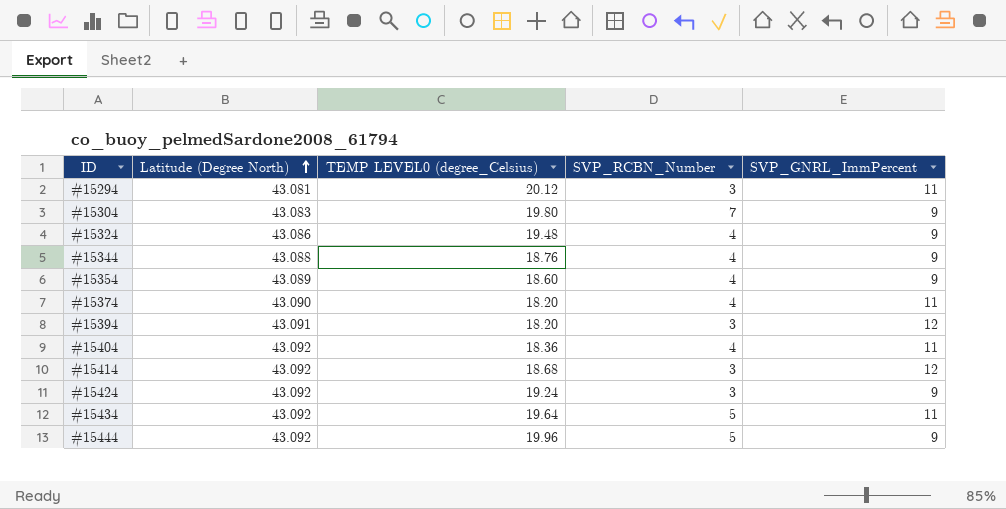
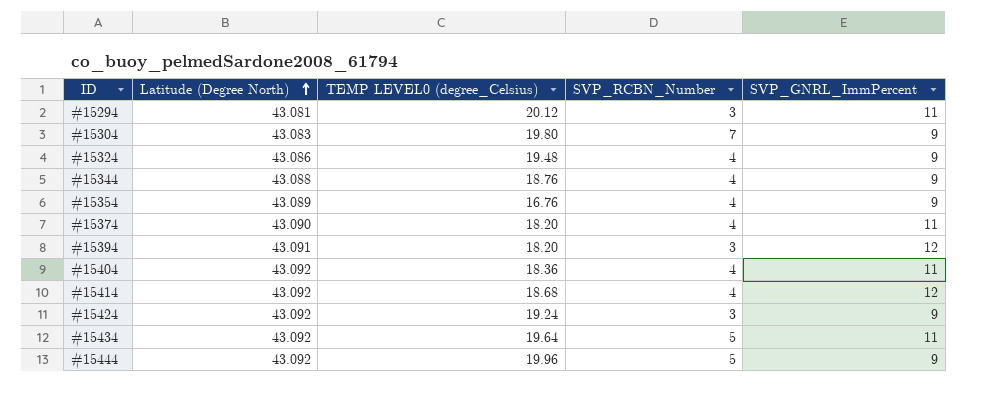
#15354 | TEMP LEVEL0 (degree_Celsius): 18.60 -> 16.76
#15414 | SVP_RCBN_Number: 3 -> 4

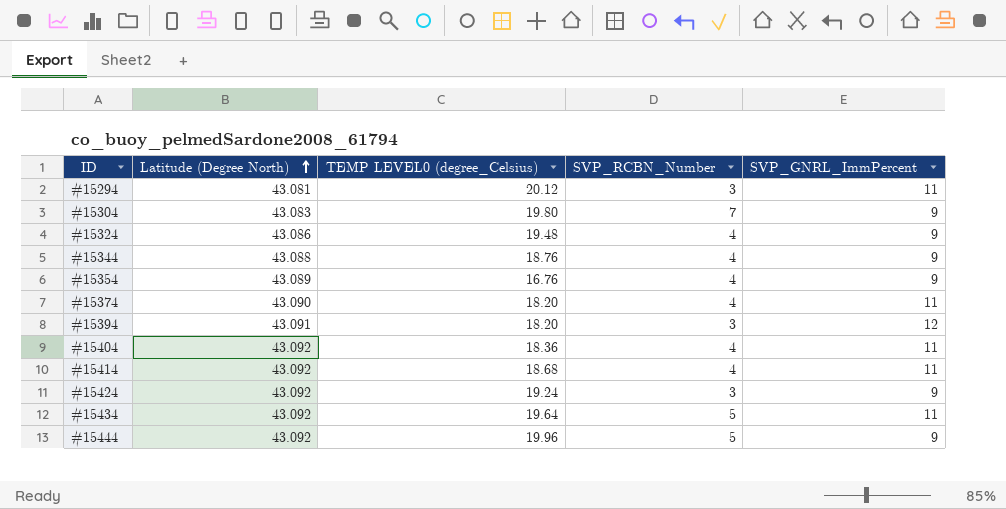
#15414 | SVP_GNRL_ImmPercent: 12 -> 11

